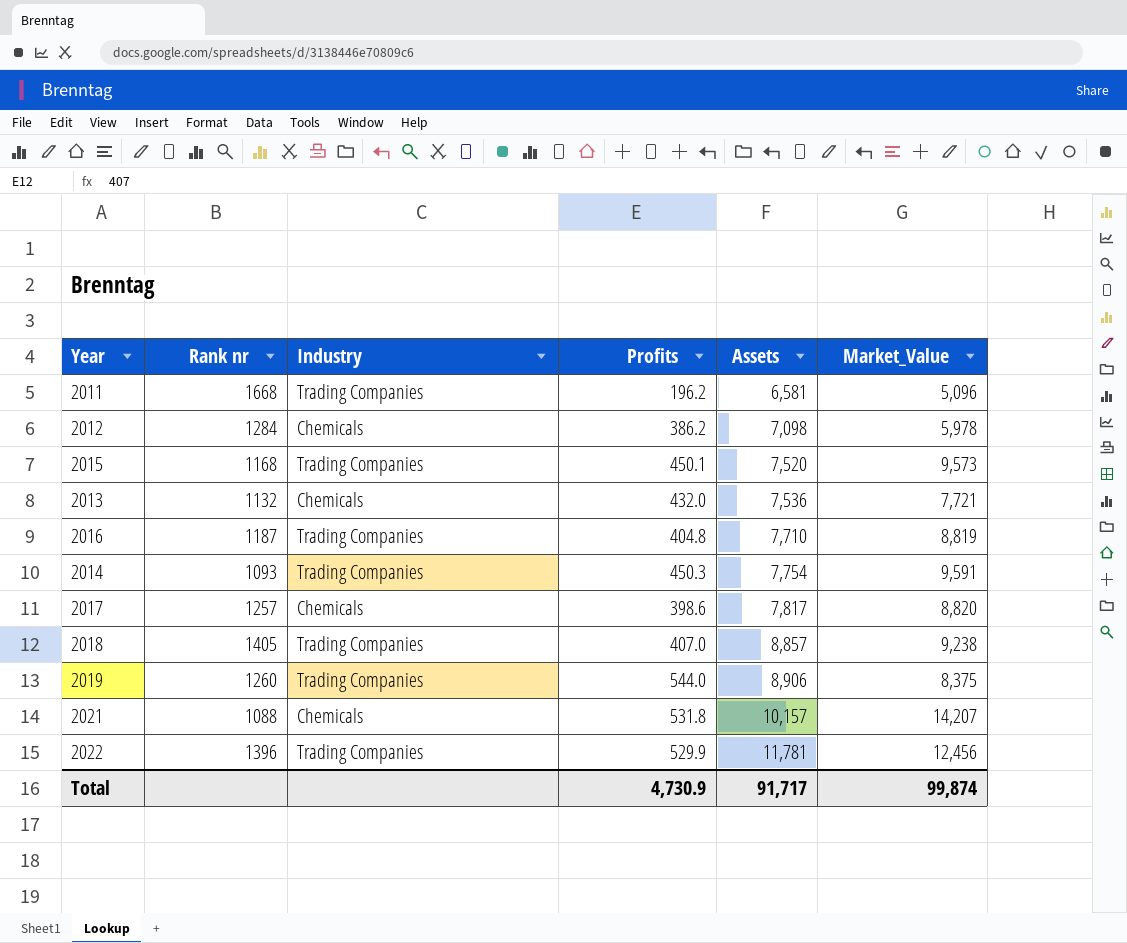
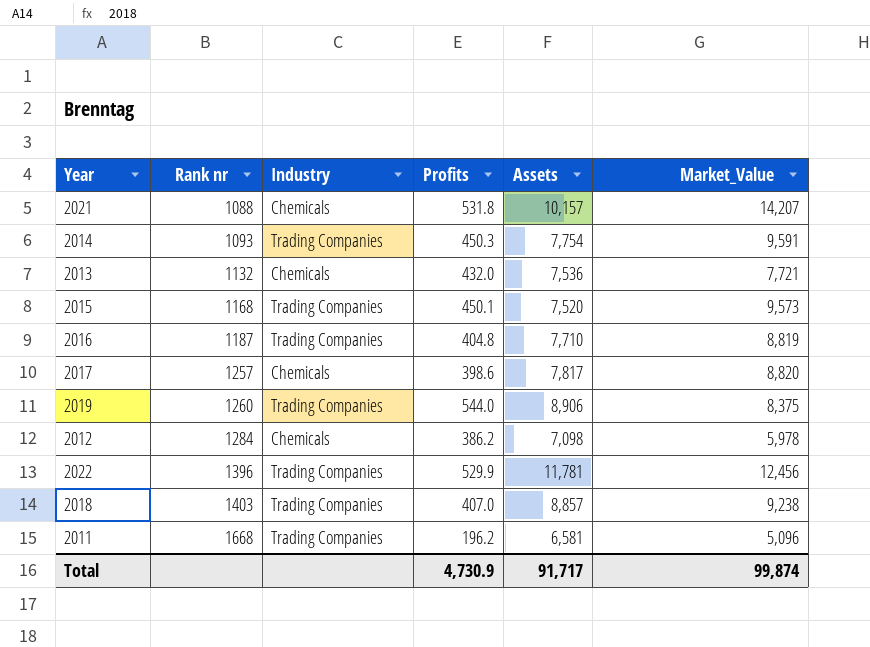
row order: Assets ascending -> Rank nr ascending
2018 | Rank nr: 1405 -> 1403

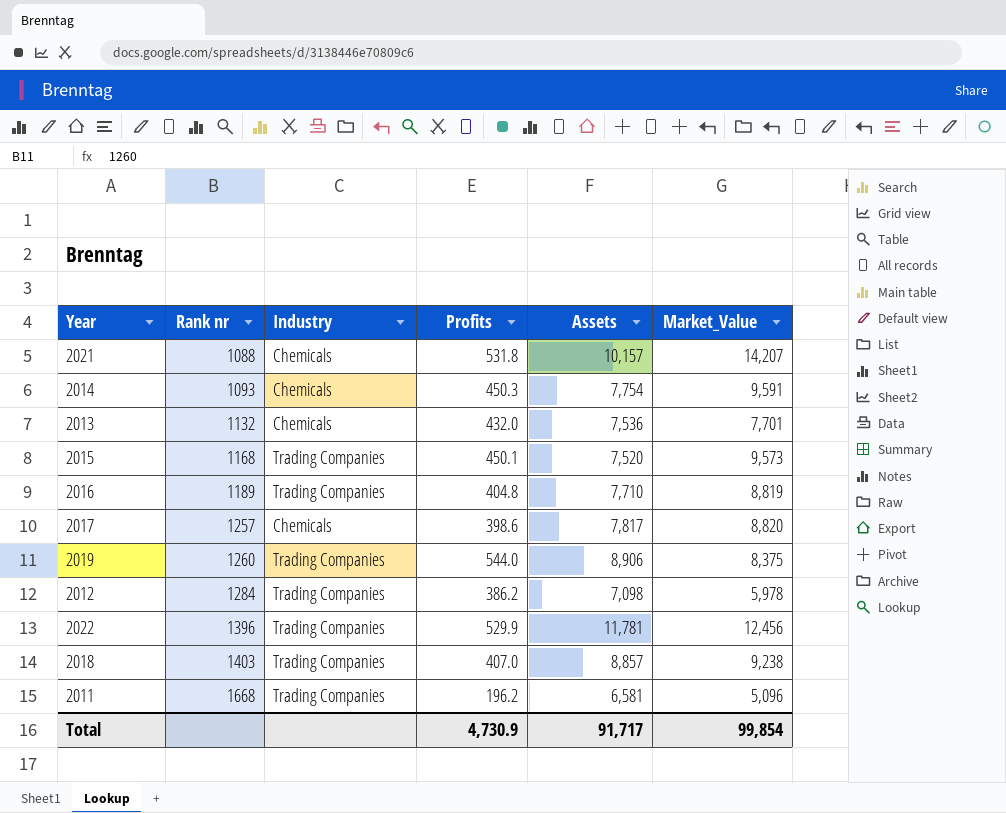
2014 | Industry: Trading Companies -> Chemicals
2013 | Market_Value: 7,721 -> 7,701
2016 | Rank nr: 1187 -> 1189
2012 | Industry: Chemicals -> Trading Companies
Total | Market_Value: 99,874 -> 99,854

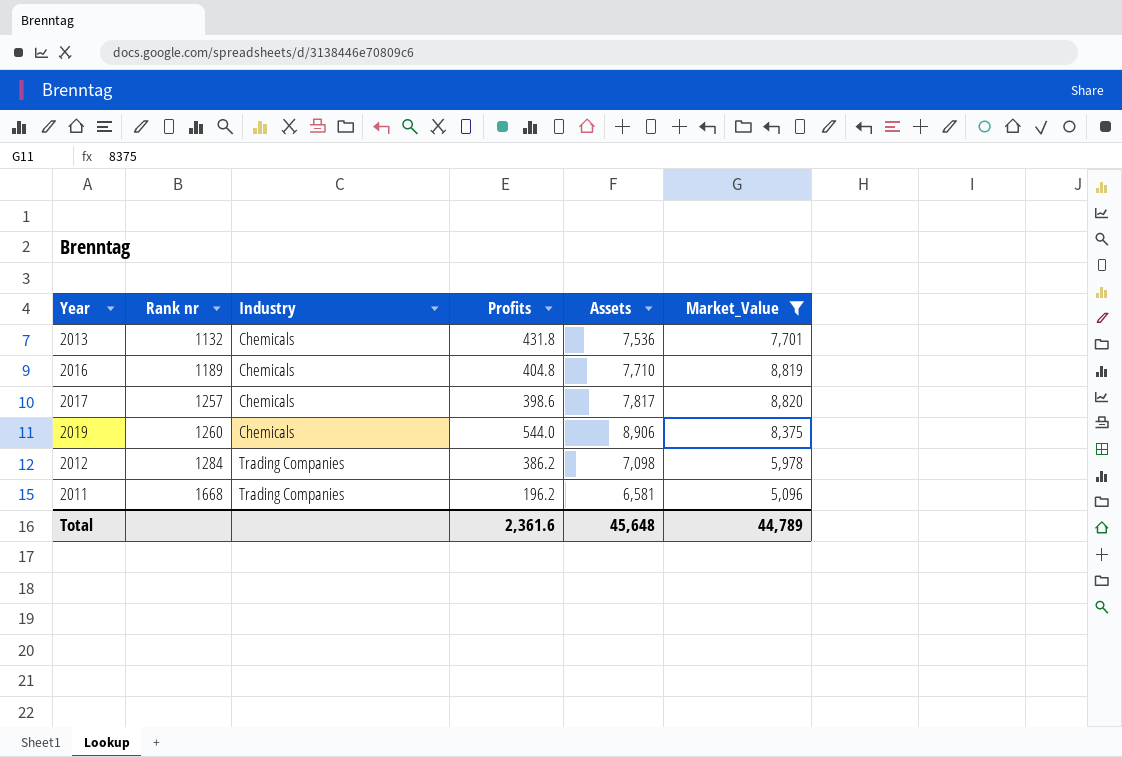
filter: none -> Market_Value <= 8,820
2013 | Profits: 432.0 -> 431.8
2016 | Industry: Trading Companies -> Chemicals
2019 | Industry: Trading Companies -> Chemicals
Total | Profits: 4,730.9 -> 2,361.6
Total | Assets: 91,717 -> 45,648
Total | Market_Value: 99,854 -> 44,789

